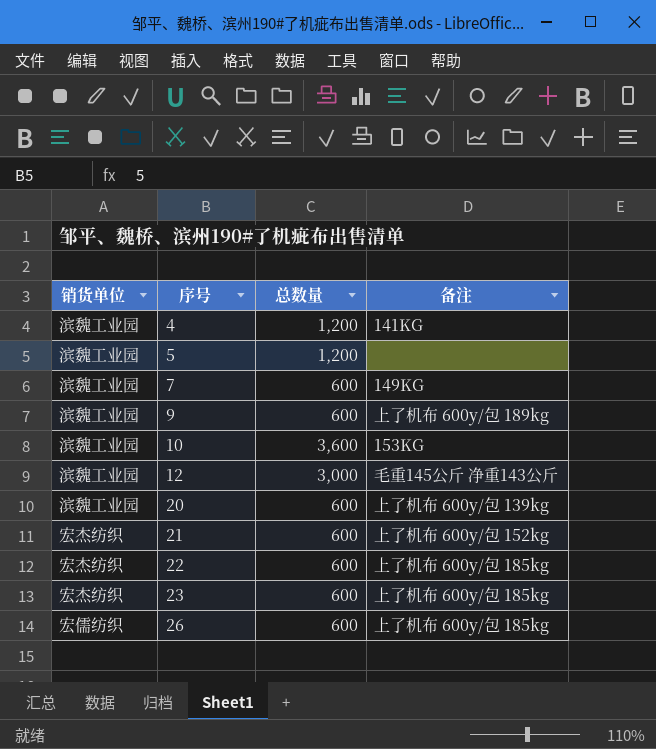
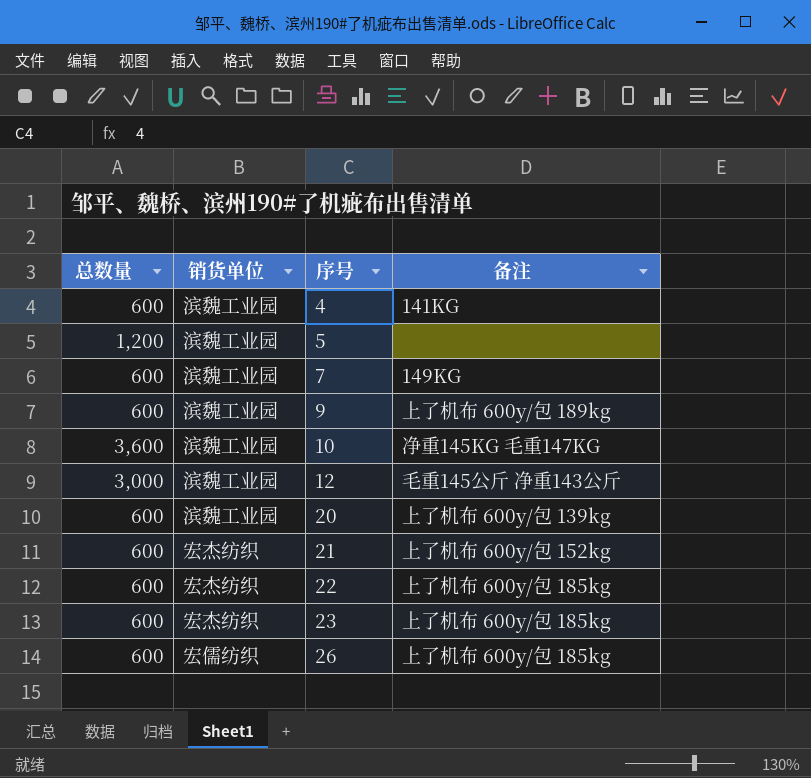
column 总数量 | position: 3 -> 1
4 | 总数量: 1,200 -> 600
10 | 备注: 153KG -> 净重145KG 毛重147KG

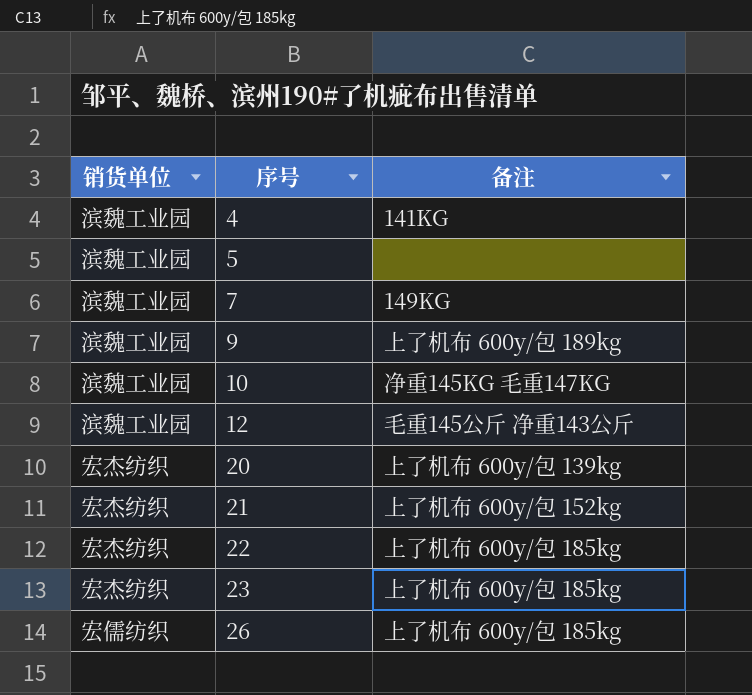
column 总数量 | position: 1 -> none
20 | 销货单位: 滨魏工业园 -> 宏杰纺织

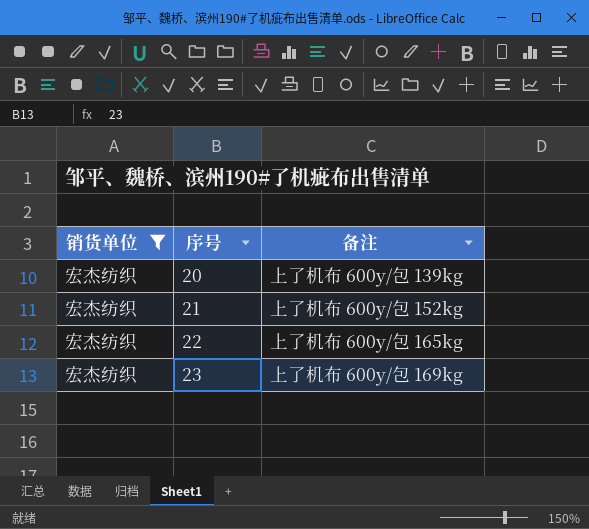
filter: none -> 销货单位 = 宏杰纺织
22 | 备注: 上了机布 600y/包 185kg -> 上了机布 600y/包 165kg
23 | 备注: 上了机布 600y/包 185kg -> 上了机布 600y/包 169kg

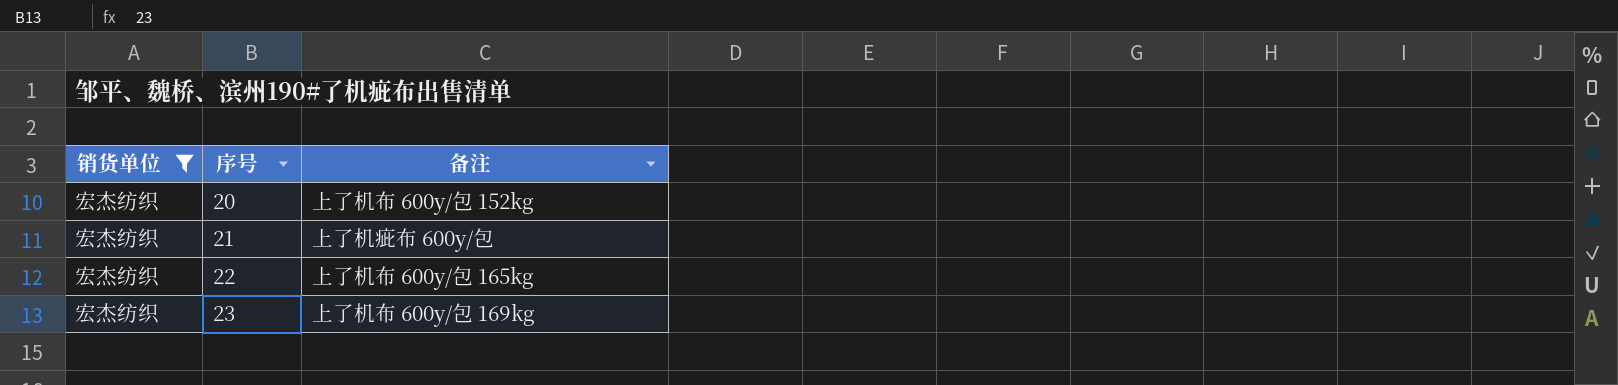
20 | 备注: 上了机布 600y/包 139kg -> 上了机布 600y/包 152kg
21 | 备注: 上了机布 600y/包 152kg -> 上了机疵布 600y/包

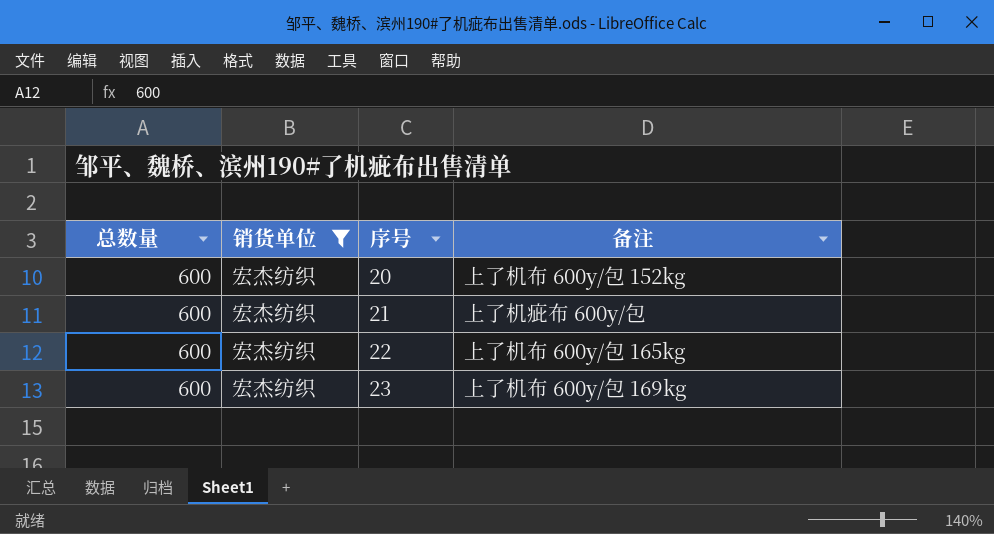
column 总数量 | position: none -> 1

